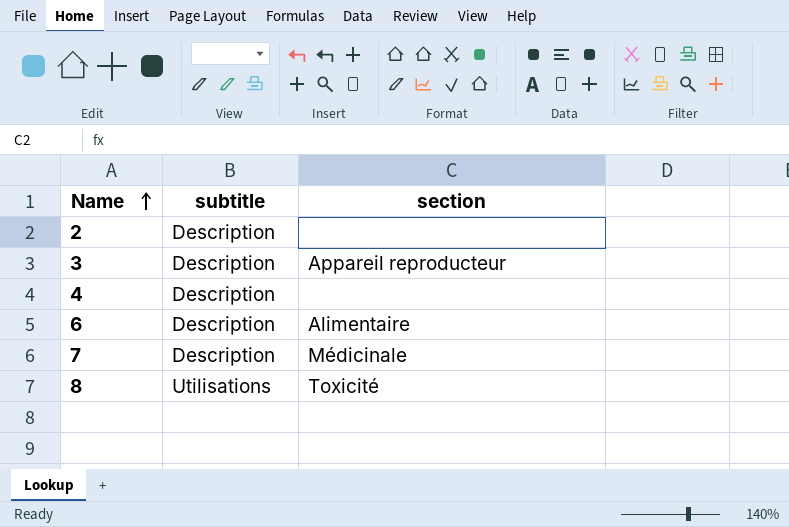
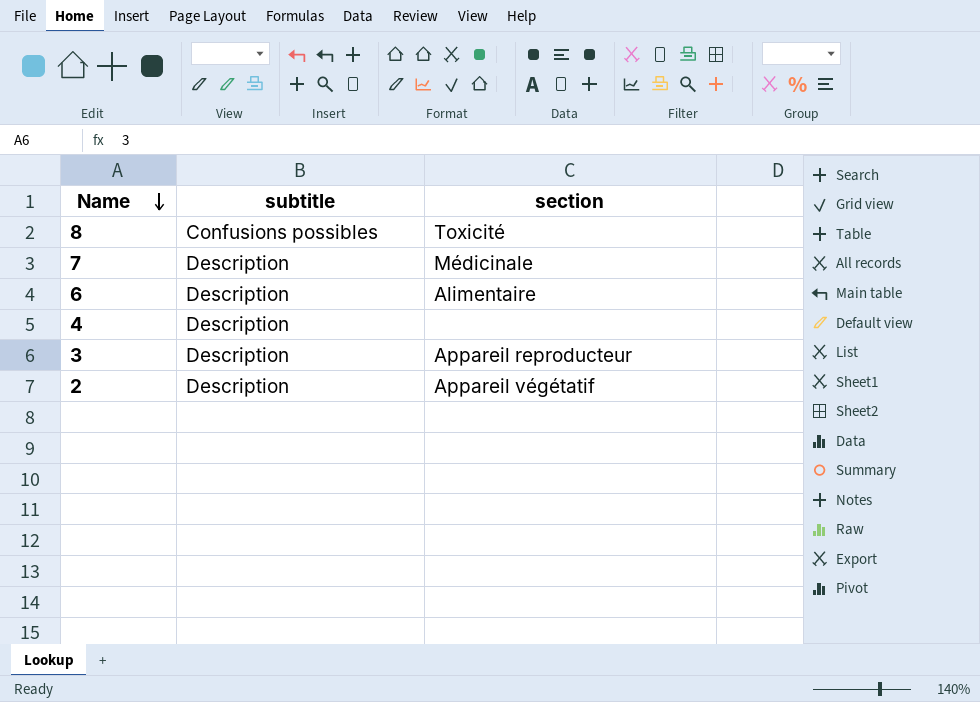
row order: Name ascending -> Name descending
8 | subtitle: Utilisations -> Confusions possibles
2 | section: none -> Appareil végétatif

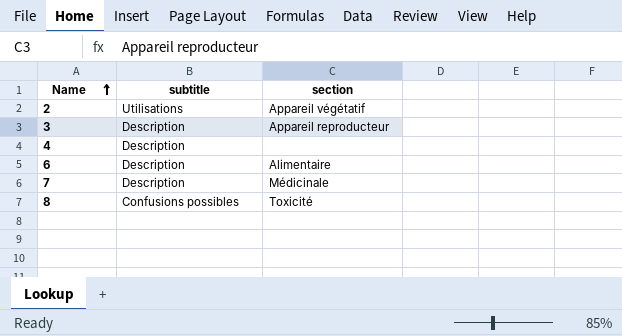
row order: Name descending -> Name ascending
2 | subtitle: Description -> Utilisations

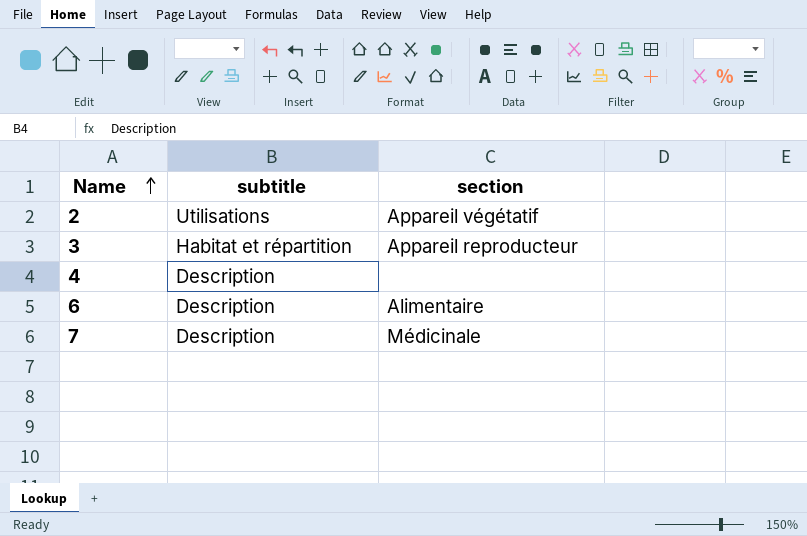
row 8: Confusions possibles | Toxicité -> none
3 | subtitle: Description -> Habitat et répartition

